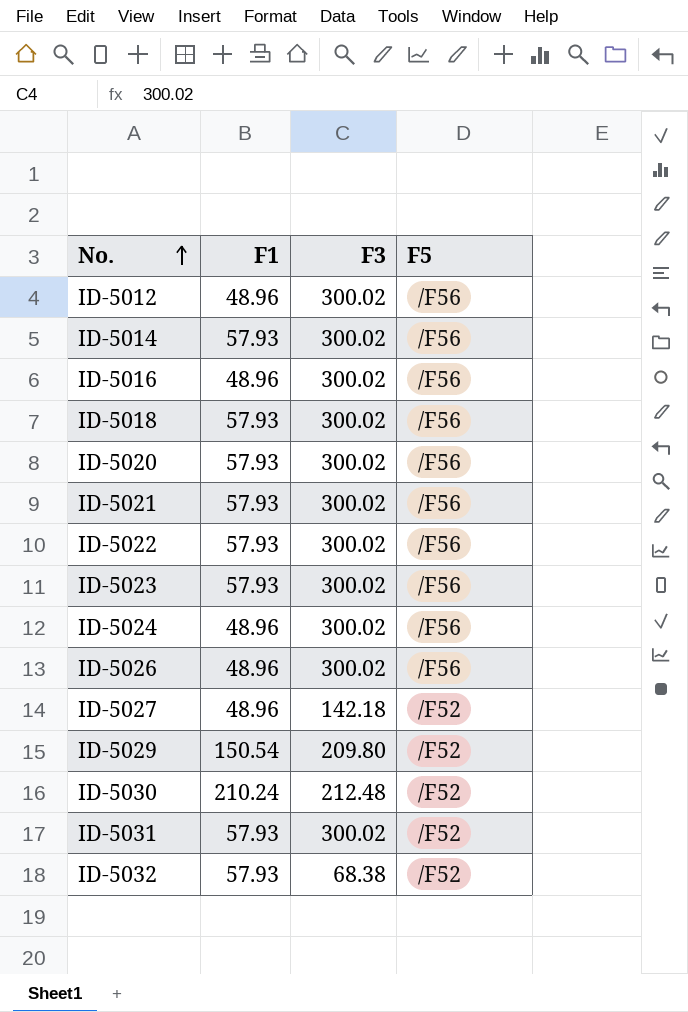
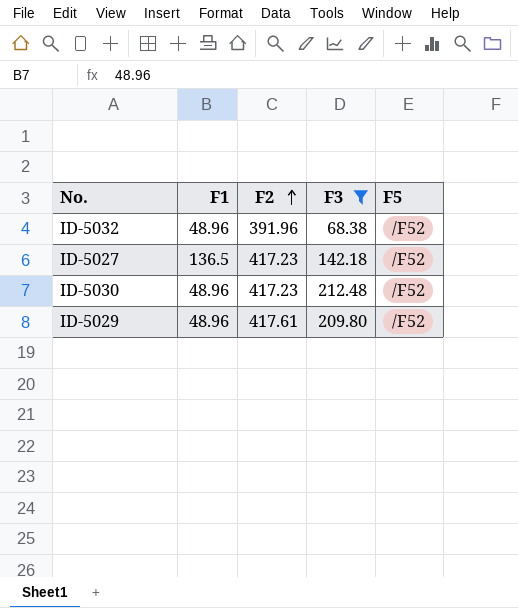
filter: none -> F3 != 300.02
row order: No. ascending -> F2 ascending
column F2 | position: none -> 3
ID-5032 | F1: 57.93 -> 48.96
ID-5027 | F1: 48.96 -> 136.5
ID-5030 | F1: 210.24 -> 48.96
ID-5029 | F1: 150.54 -> 48.96

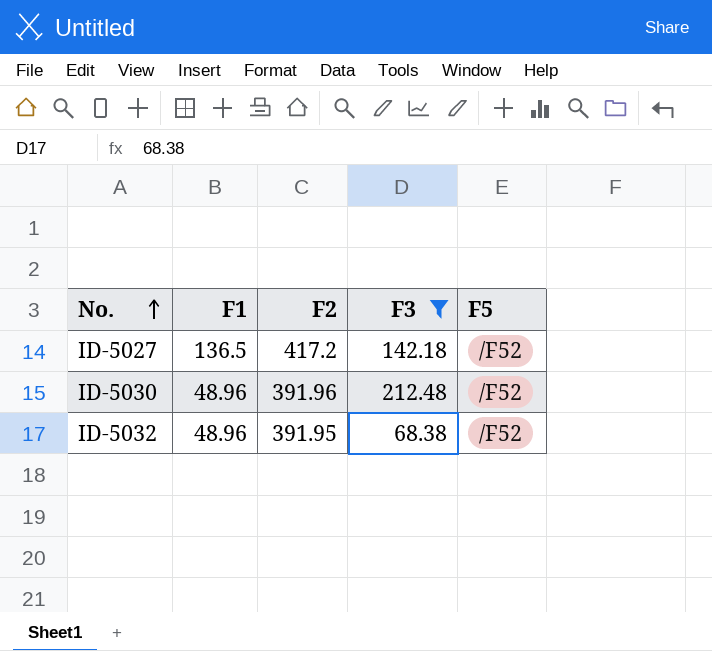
row order: F2 ascending -> No. ascending
row ID-5029: 48.96 | 417.61 | 209.80 | /F52 -> none
ID-5027 | F2: 417.23 -> 417.2
ID-5030 | F2: 417.23 -> 391.96
ID-5032 | F2: 391.96 -> 391.95

